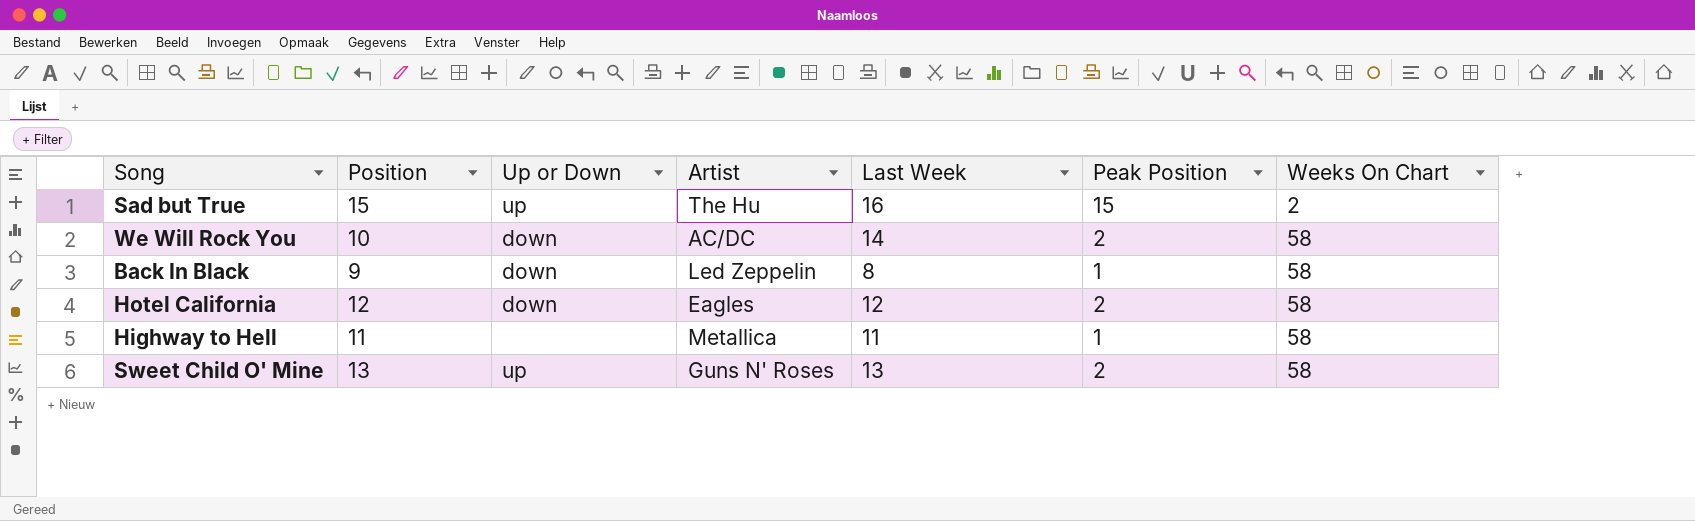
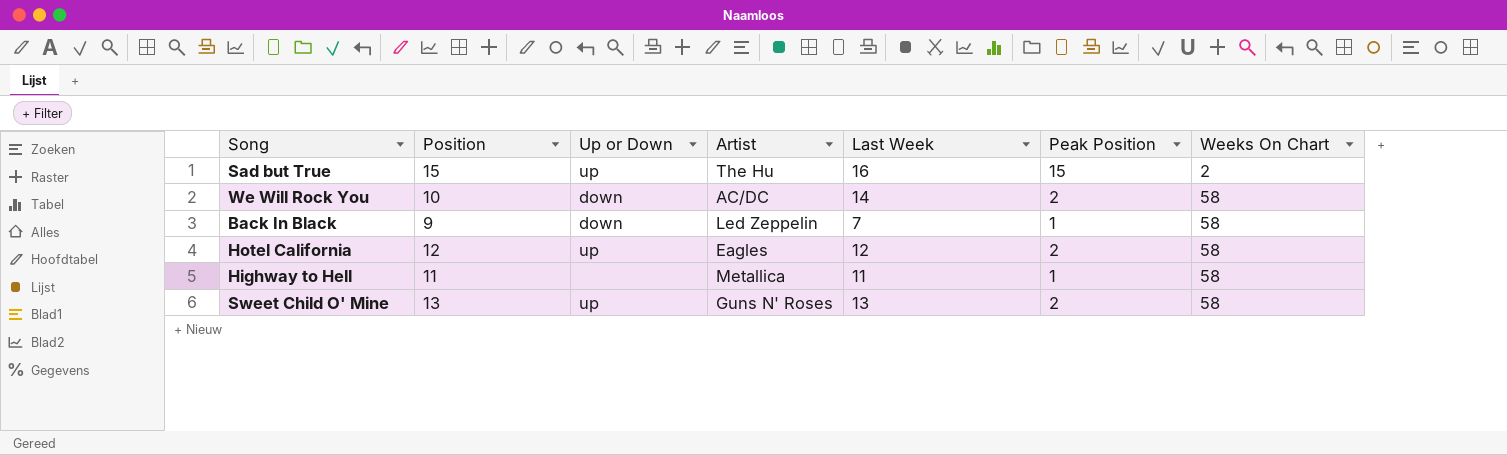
Back In Black | Last Week: 8 -> 7
Hotel California | Up or Down: down -> up

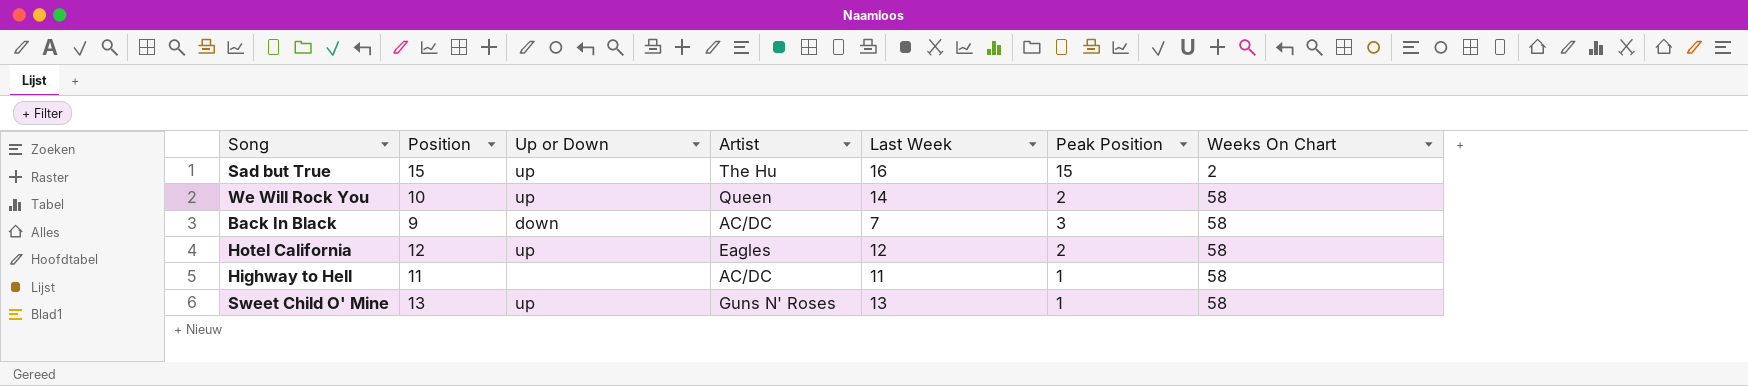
We Will Rock You | Up or Down: down -> up
We Will Rock You | Artist: AC/DC -> Queen
Back In Black | Artist: Led Zeppelin -> AC/DC
Back In Black | Peak Position: 1 -> 3
Highway to Hell | Artist: Metallica -> AC/DC
Sweet Child O' Mine | Peak Position: 2 -> 1

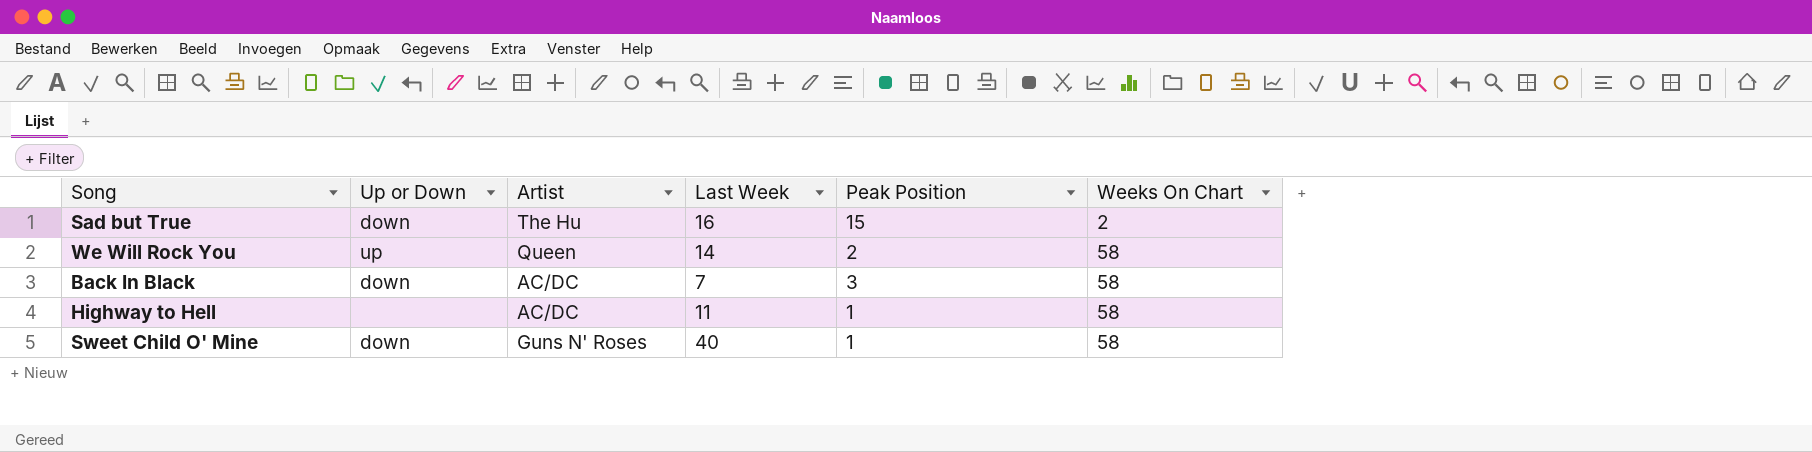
column Position | position: 2 -> none
row Hotel California: 12 | up | Eagles | 12 | 2 | 58 -> none
Sad but True | Up or Down: up -> down
Sweet Child O' Mine | Up or Down: up -> down
Sweet Child O' Mine | Last Week: 13 -> 40

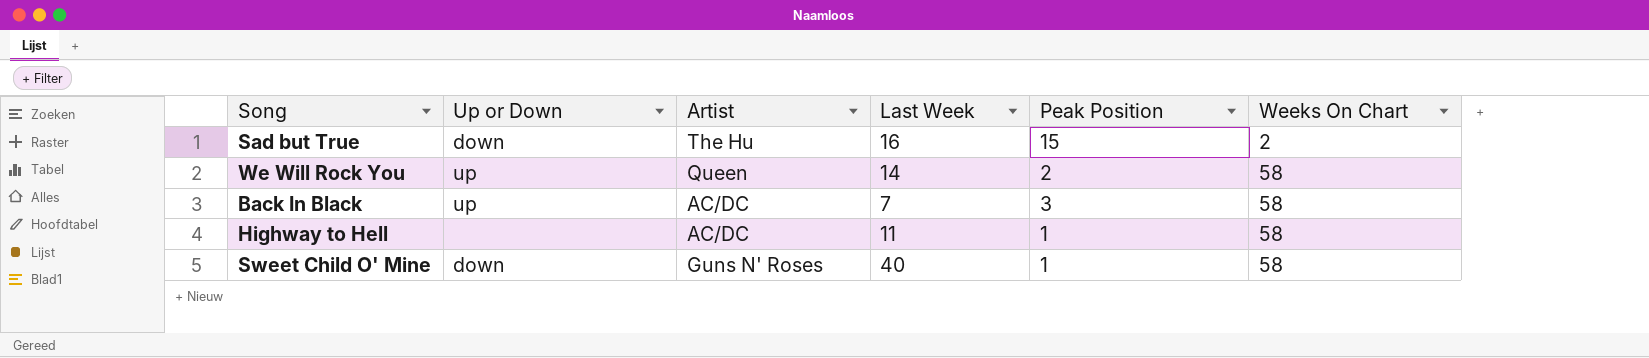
Back In Black | Up or Down: down -> up

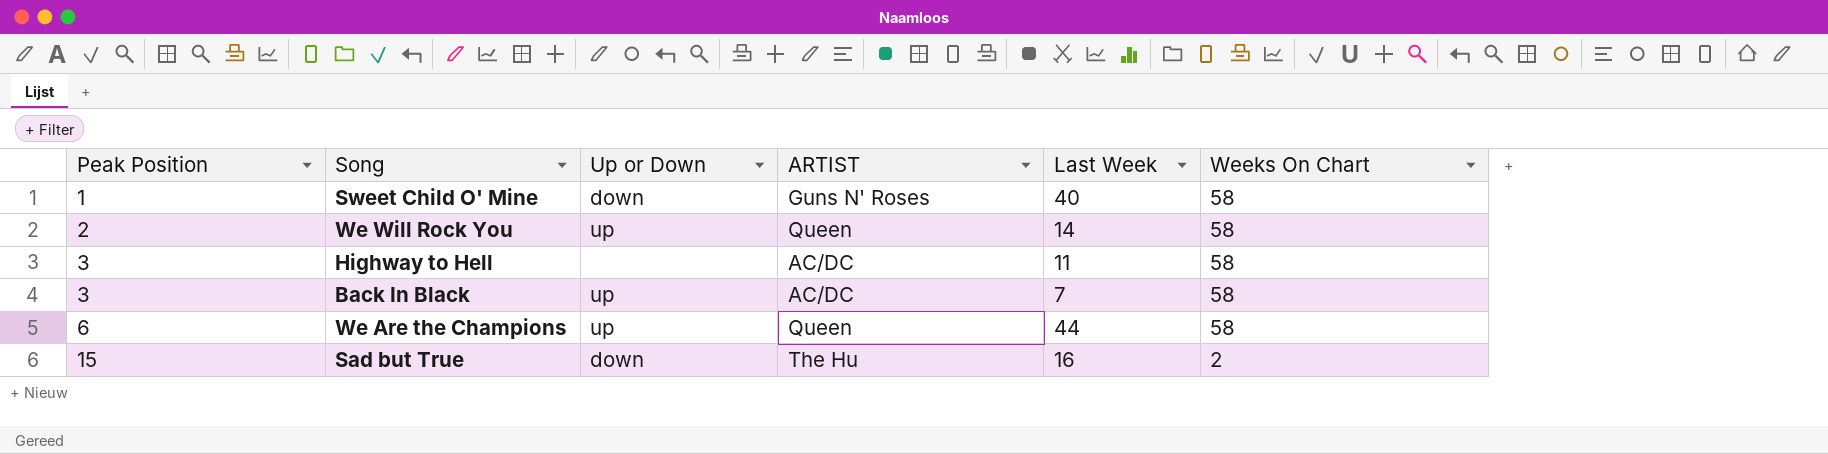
row order: Weeks On Chart ascending -> Peak Position ascending
column Peak Position | position: 5 -> 1
column name: Artist -> ARTIST
Highway to Hell | Peak Position: 1 -> 3
row We Are the Champions: none -> 6 | up | Queen | 44 | 58

